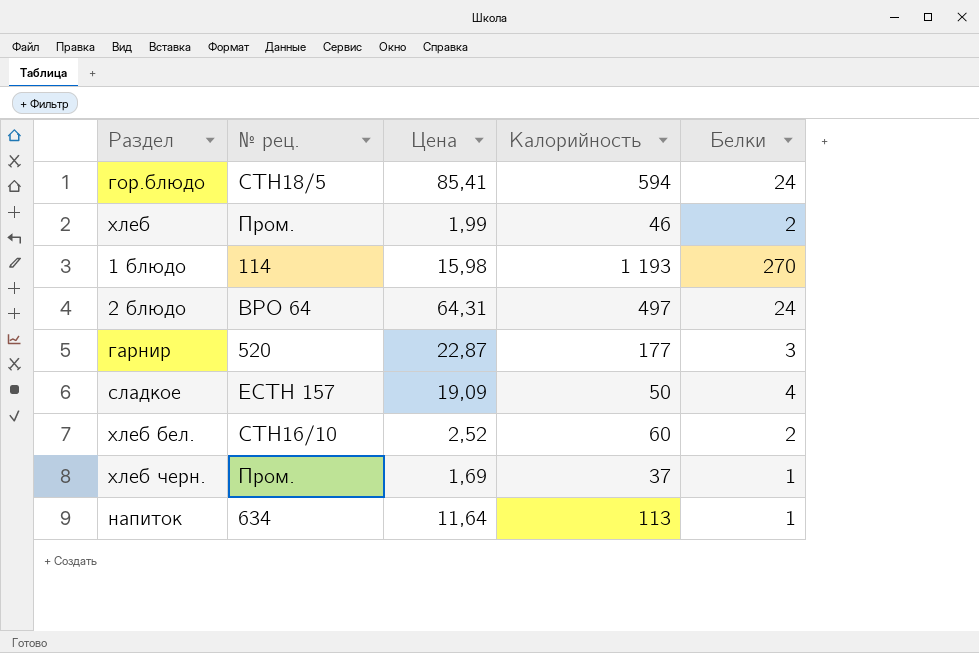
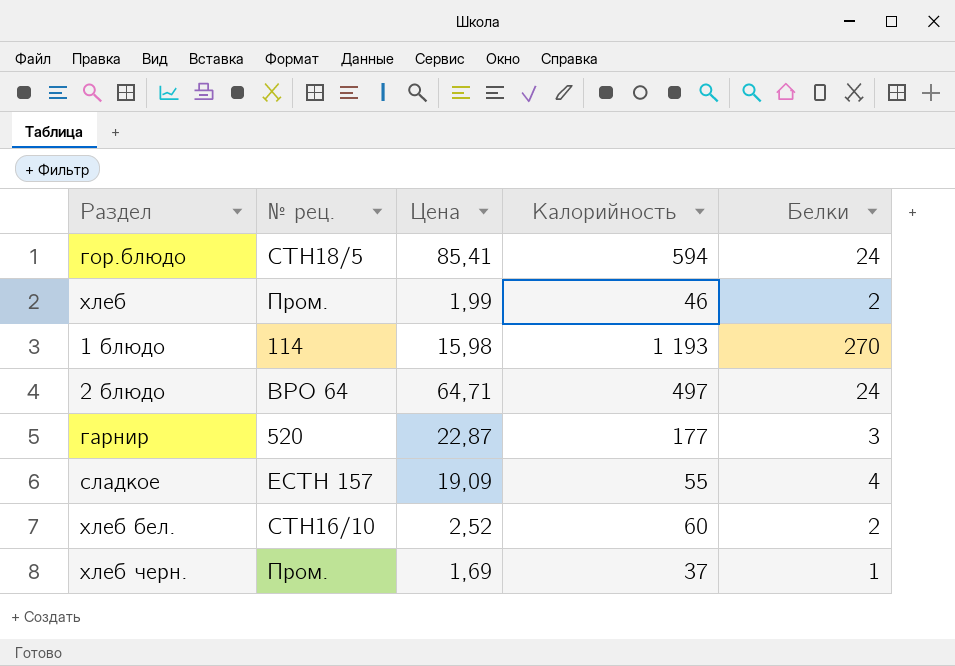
row напиток: 634 | 11,64 | 113 | 1 -> none
2 блюдо | Цена: 64,31 -> 64,71
сладкое | Калорийность: 50 -> 55

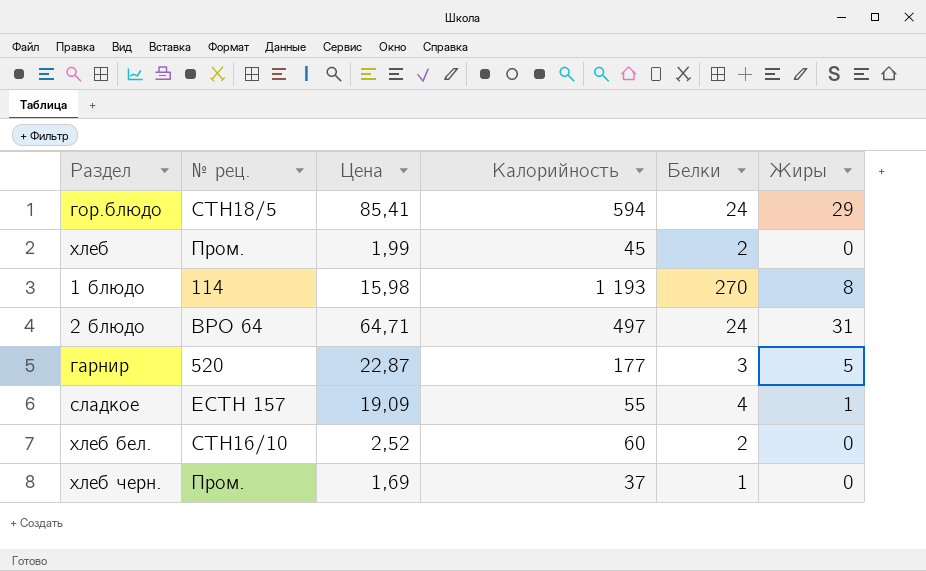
column Жиры | position: none -> 6
хлеб | Калорийность: 46 -> 45

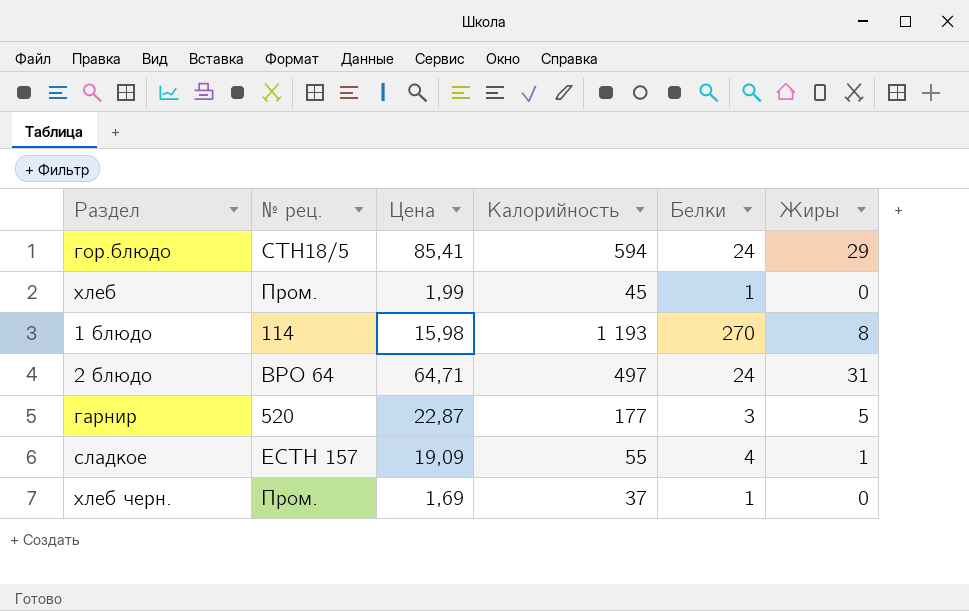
row хлеб бел.: СТН16/10 | 2,52 | 60 | 2 | 0 -> none
хлеб | Белки: 2 -> 1

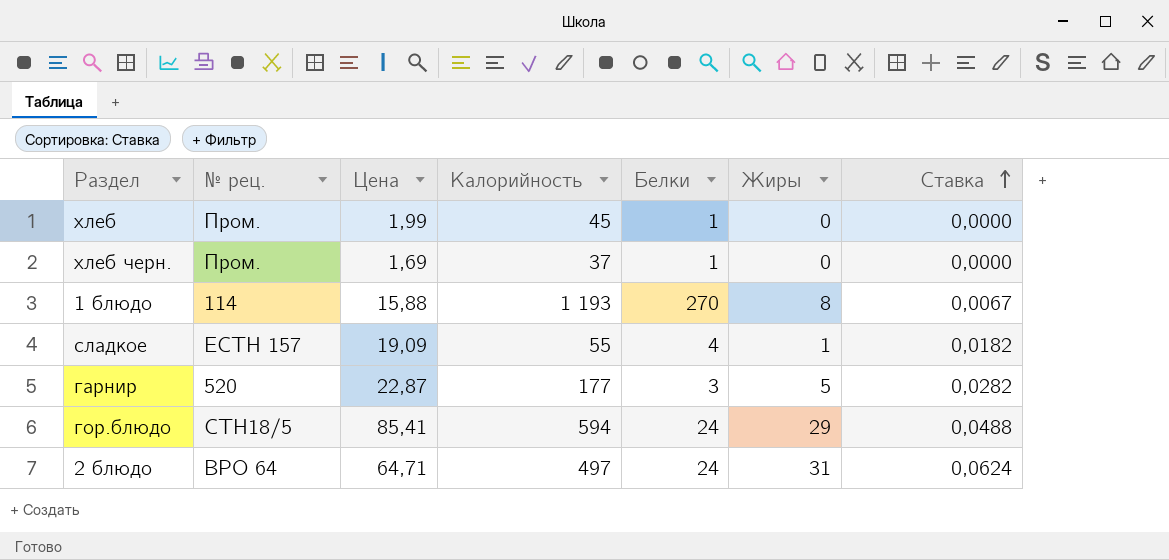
row order: none -> Ставка ascending
column Ставка | formula: none -> [Жиры] / [Калорийность]
1 блюдо | Цена: 15,98 -> 15,88

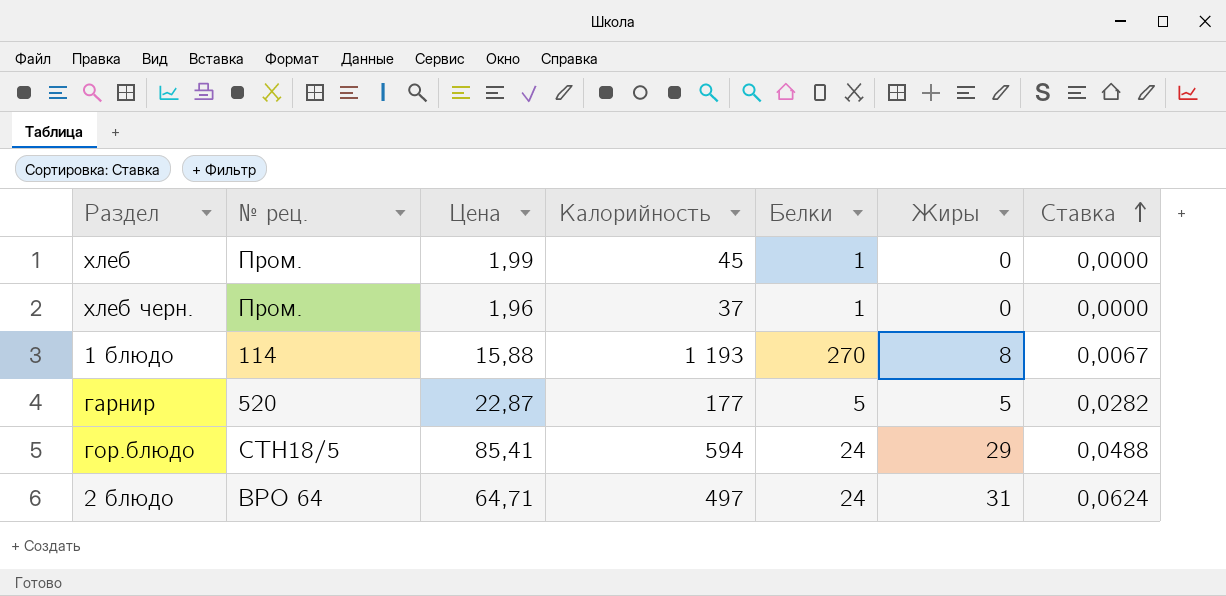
row сладкое: ЕСТН 157 | 19,09 | 55 | 4 | 1 | 0,0182 -> none
хлеб черн. | Цена: 1,69 -> 1,96
гарнир | Белки: 3 -> 5

